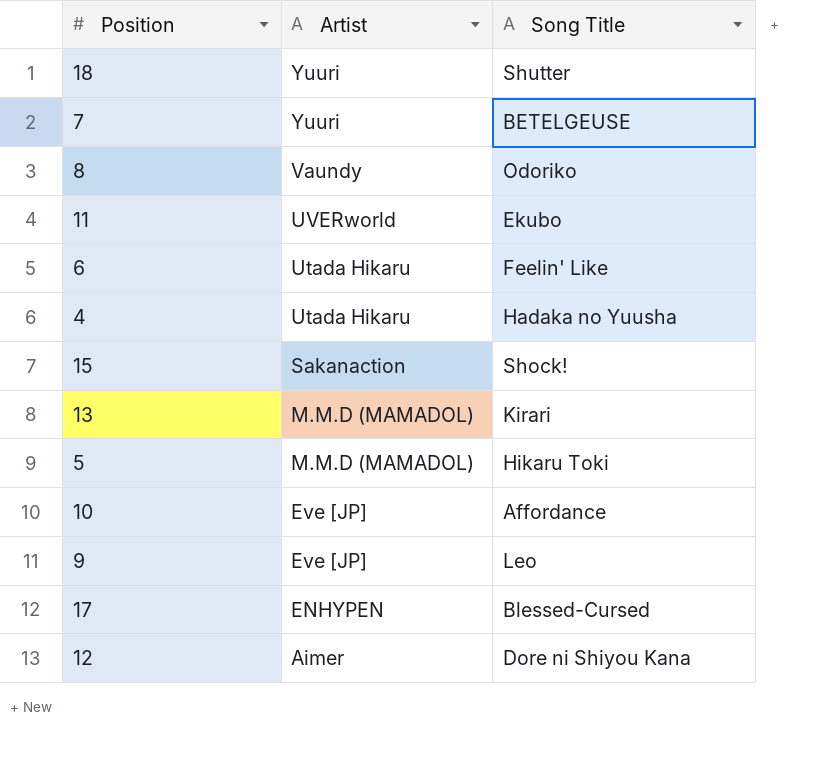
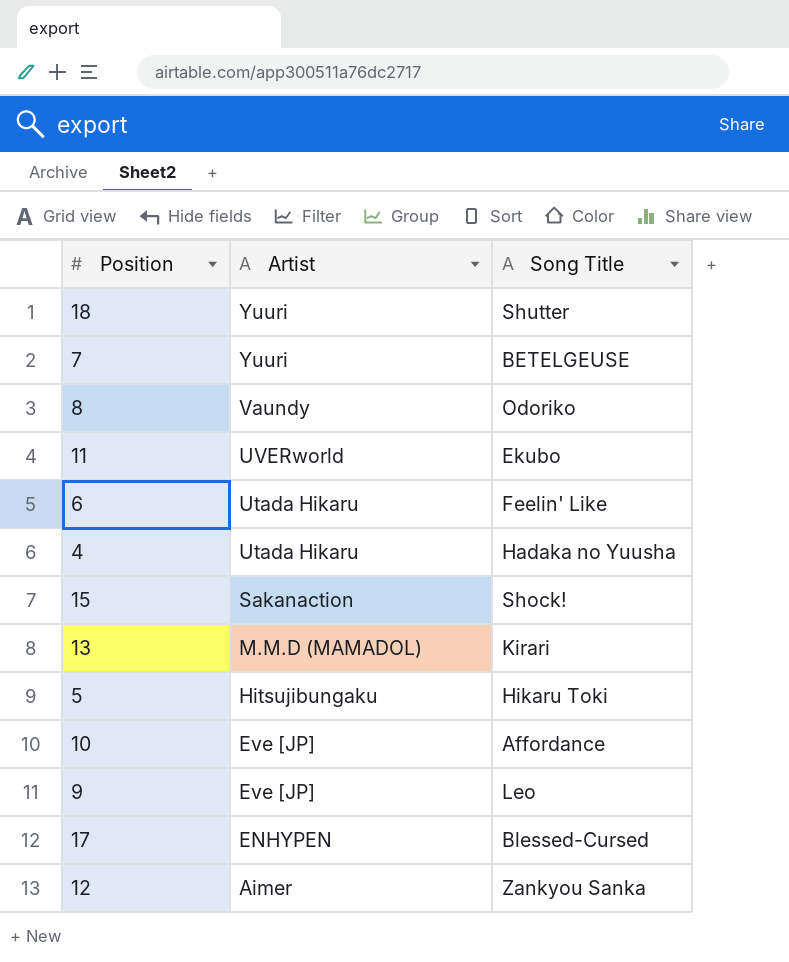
5 | Artist: M.M.D (MAMADOL) -> Hitsujibungaku
12 | Song Title: Dore ni Shiyou Kana -> Zankyou Sanka

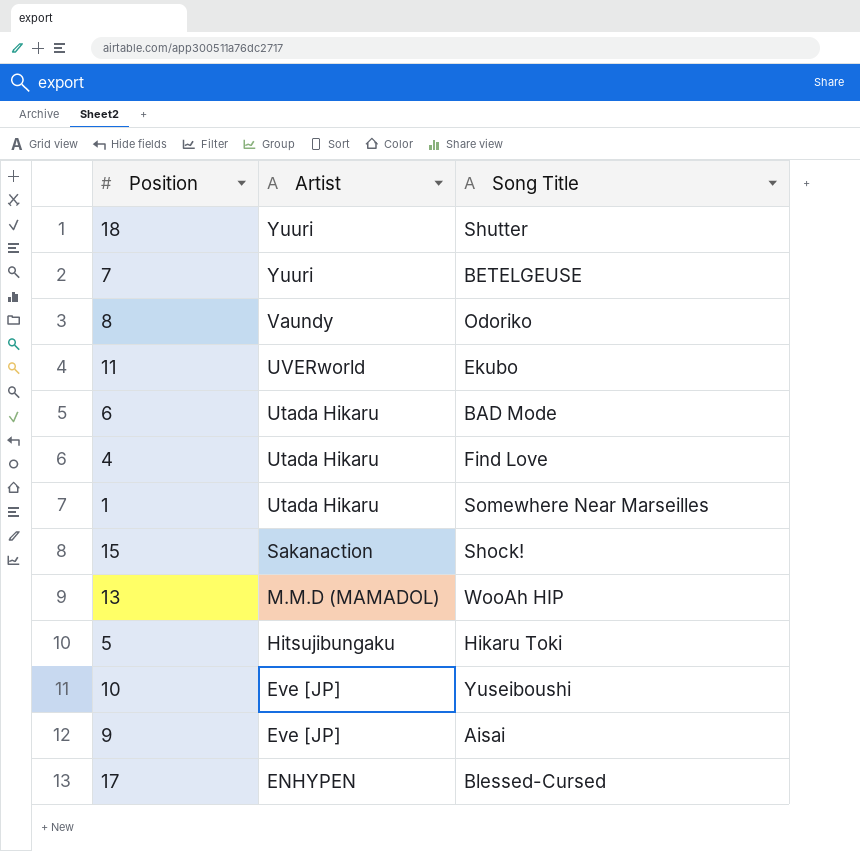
row 12: Aimer | Zankyou Sanka -> none
6 | Song Title: Feelin' Like -> BAD Mode
4 | Song Title: Hadaka no Yuusha -> Find Love
row 1: none -> Utada Hikaru | Somewhere Near Marseilles
13 | Song Title: Kirari -> WooAh HIP
10 | Song Title: Affordance -> Yuseiboushi
9 | Song Title: Leo -> Aisai

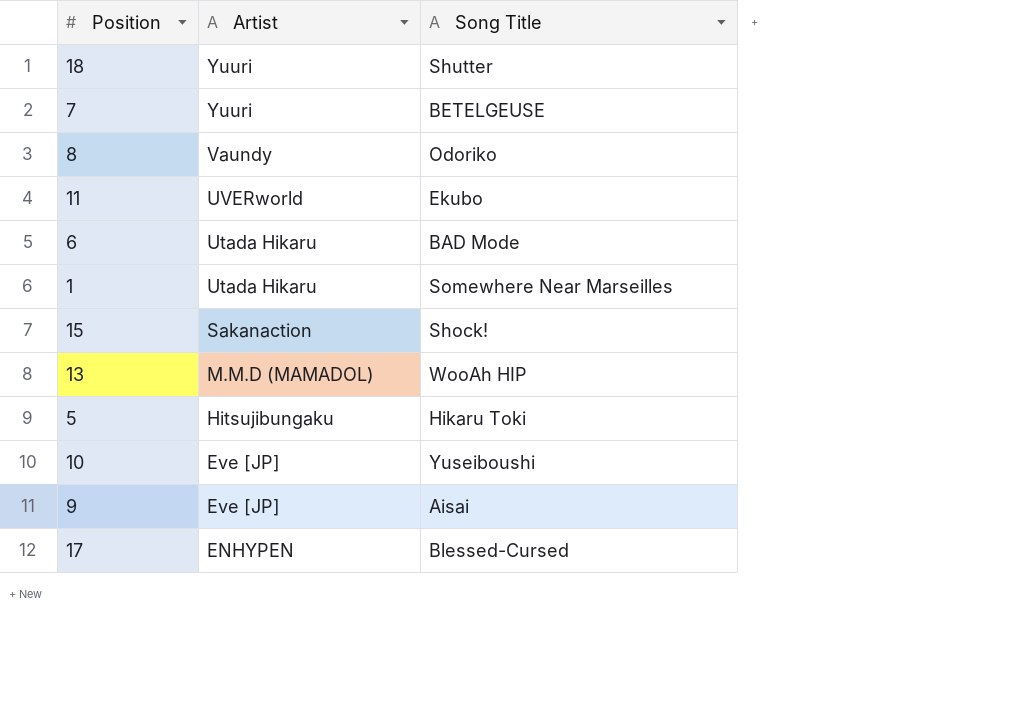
row 4: Utada Hikaru | Find Love -> none

